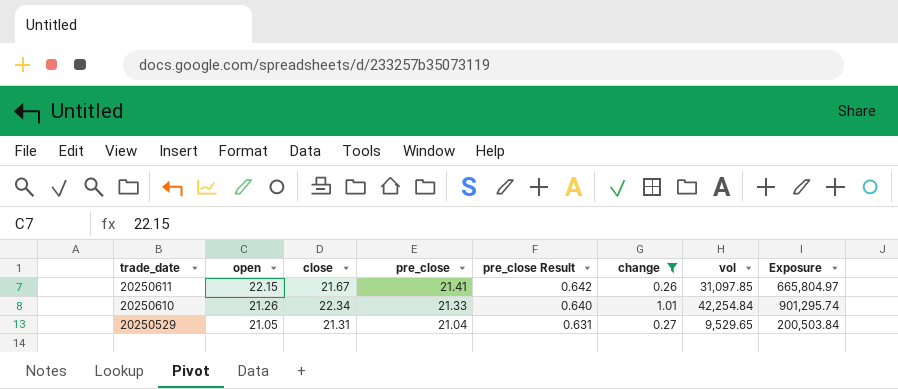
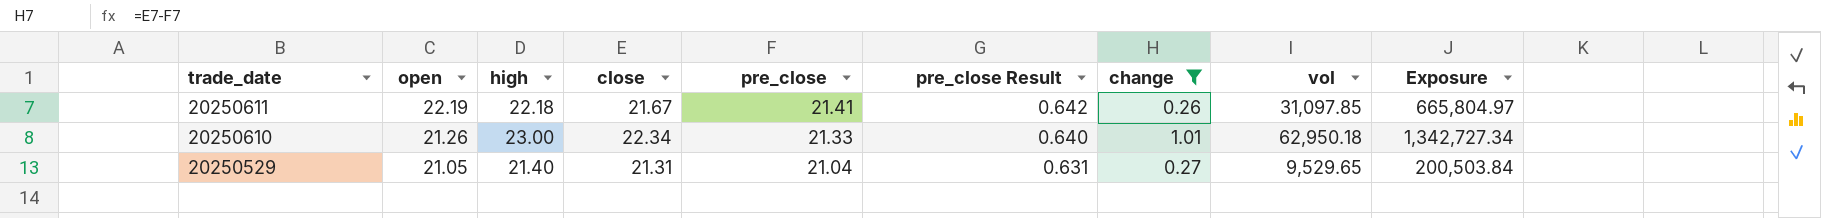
column high | position: none -> 3
20250611 | open: 22.15 -> 22.19
20250610 | vol: 42,254.84 -> 62,950.18
20250610 | Exposure: 901,295.74 -> 1,342,727.34

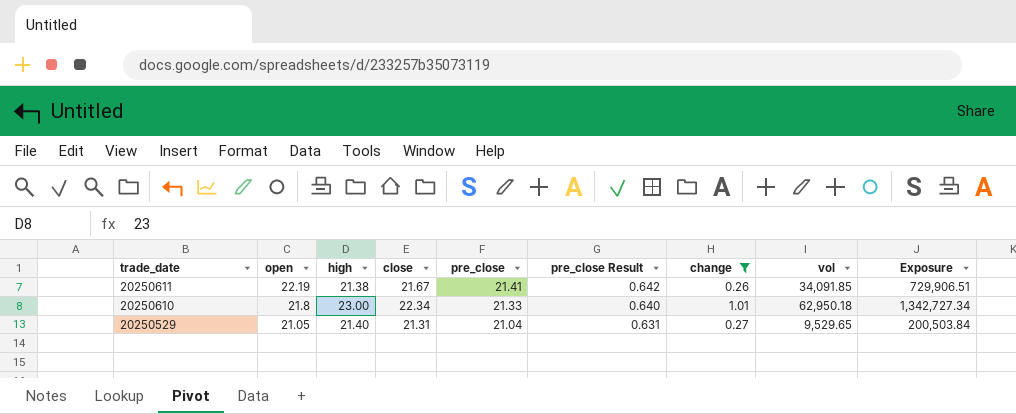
20250611 | high: 22.18 -> 21.38
20250611 | vol: 31,097.85 -> 34,091.85
20250611 | Exposure: 665,804.97 -> 729,906.51
20250610 | open: 21.26 -> 21.8

